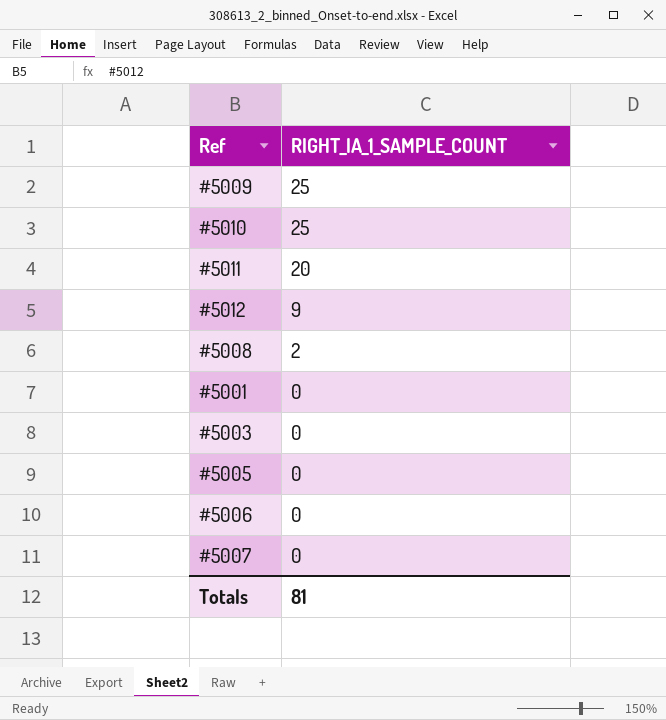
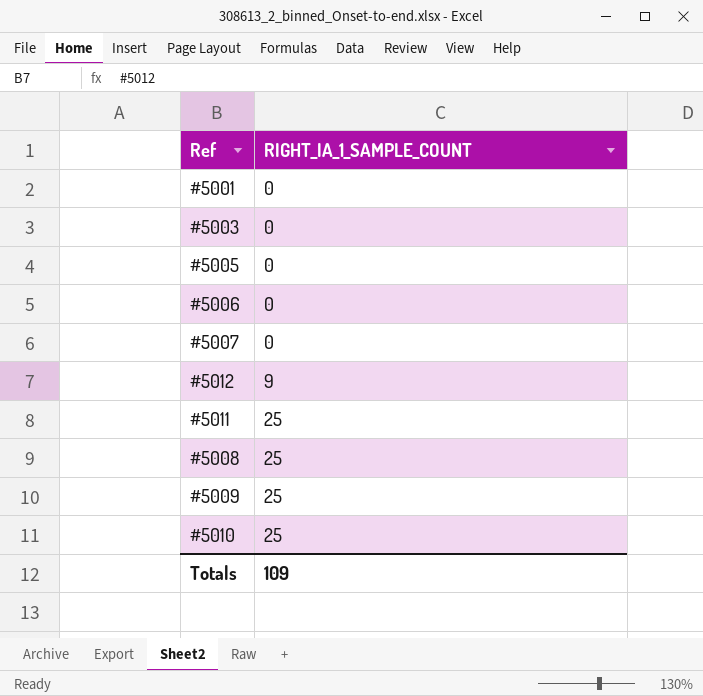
row order: RIGHT_IA_1_SAMPLE_COUNT descending -> RIGHT_IA_1_SAMPLE_COUNT ascending
#5011 | RIGHT_IA_1_SAMPLE_COUNT: 20 -> 25
#5008 | RIGHT_IA_1_SAMPLE_COUNT: 2 -> 25
Totals | RIGHT_IA_1_SAMPLE_COUNT: 81 -> 109

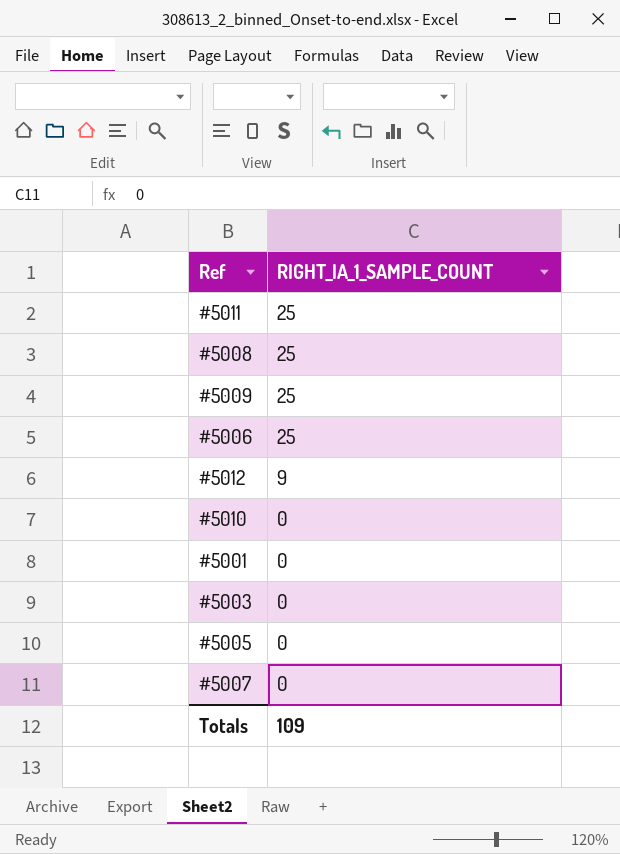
row order: RIGHT_IA_1_SAMPLE_COUNT ascending -> RIGHT_IA_1_SAMPLE_COUNT descending
#5006 | RIGHT_IA_1_SAMPLE_COUNT: 0 -> 25
#5010 | RIGHT_IA_1_SAMPLE_COUNT: 25 -> 0

